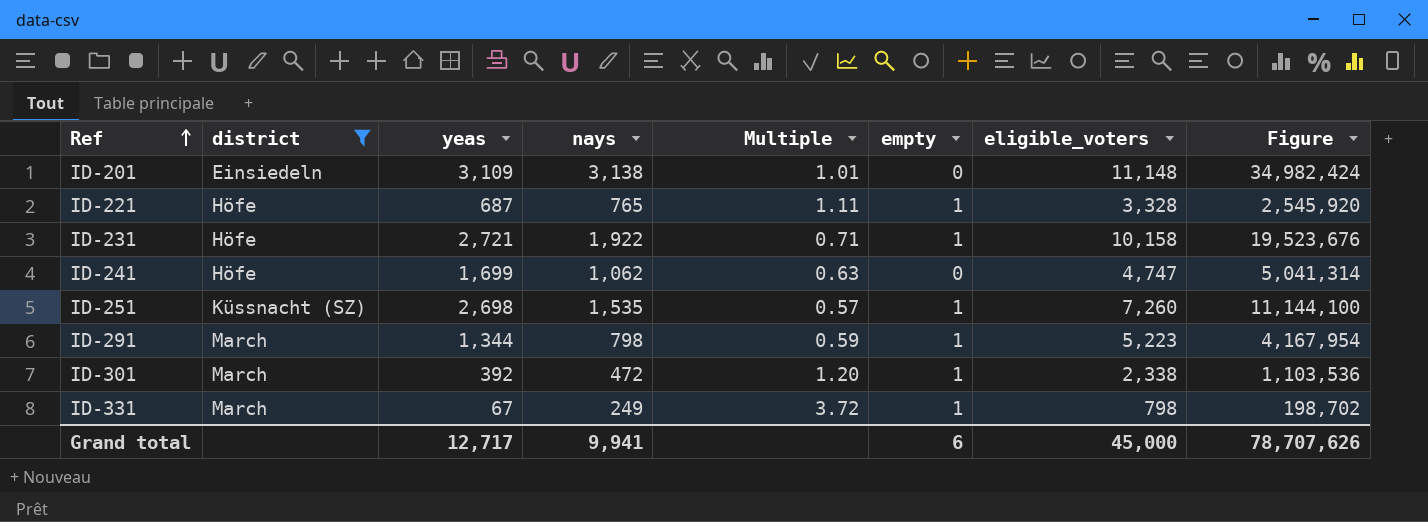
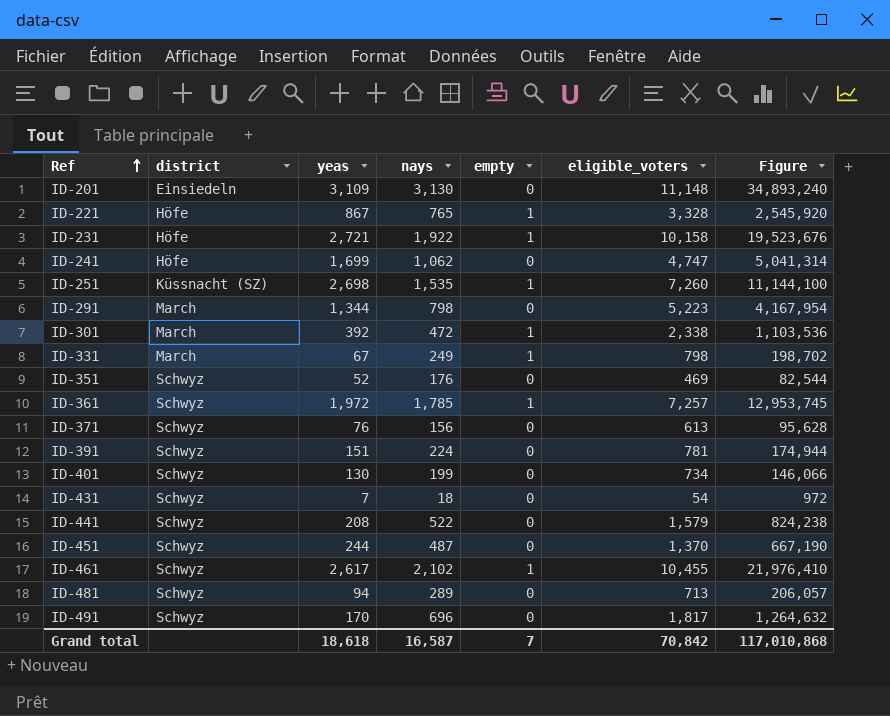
filter: district != Schwyz -> none
column Multiple | formula: [nays] / [yeas] -> none
ID-201 | nays: 3,138 -> 3,130
ID-201 | Figure: 34,982,424 -> 34,893,240
ID-221 | yeas: 687 -> 867
ID-291 | empty: 1 -> 0
Grand total | yeas: 12,717 -> 18,618
Grand total | nays: 9,941 -> 16,587
Grand total | empty: 6 -> 7
Grand total | eligible_voters: 45,000 -> 70,842
Grand total | Figure: 78,707,626 -> 117,010,868

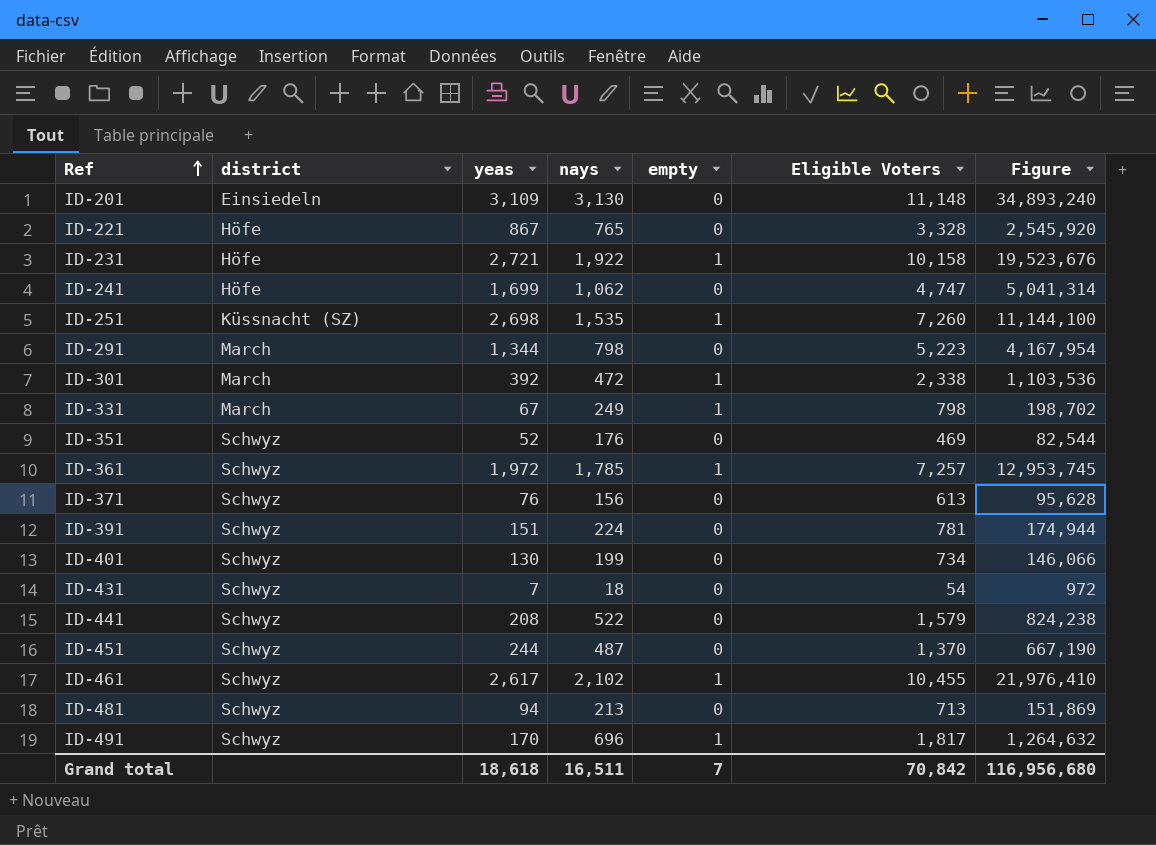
column name: eligible_voters -> Eligible Voters
ID-221 | empty: 1 -> 0
ID-481 | nays: 289 -> 213
ID-481 | Figure: 206,057 -> 151,869
ID-491 | empty: 0 -> 1
Grand total | nays: 16,587 -> 16,511
Grand total | Figure: 117,010,868 -> 116,956,680

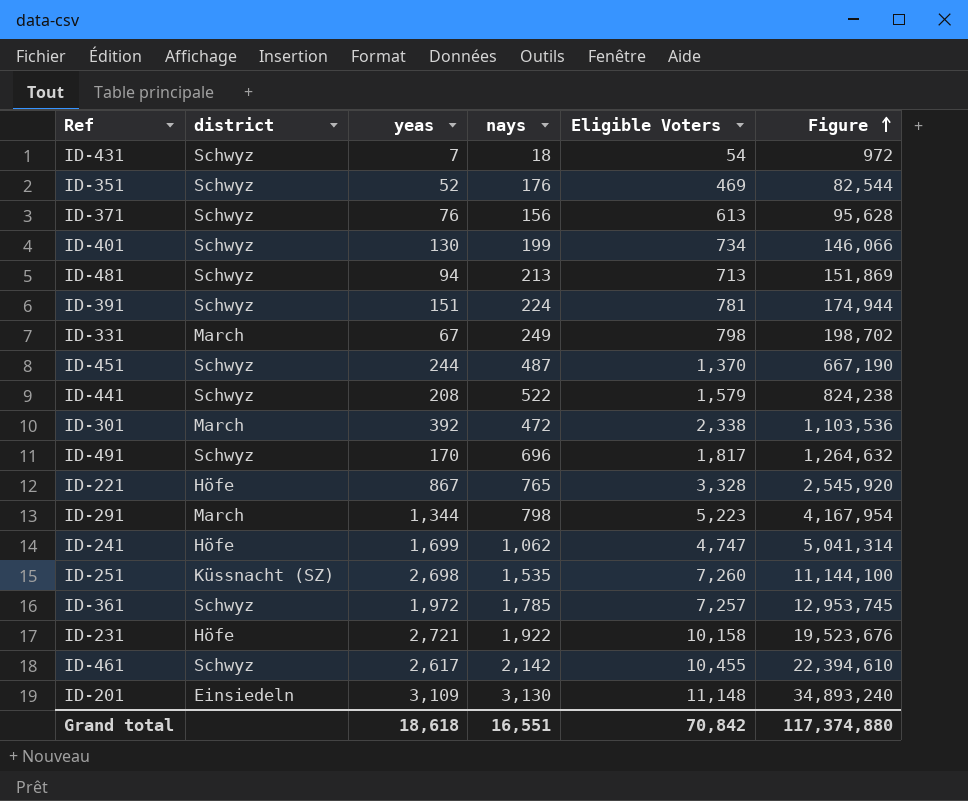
row order: Ref ascending -> Figure ascending
column empty | position: 5 -> none
ID-461 | nays: 2,102 -> 2,142
ID-461 | Figure: 21,976,410 -> 22,394,610
Grand total | nays: 16,511 -> 16,551
Grand total | Figure: 116,956,680 -> 117,374,880

